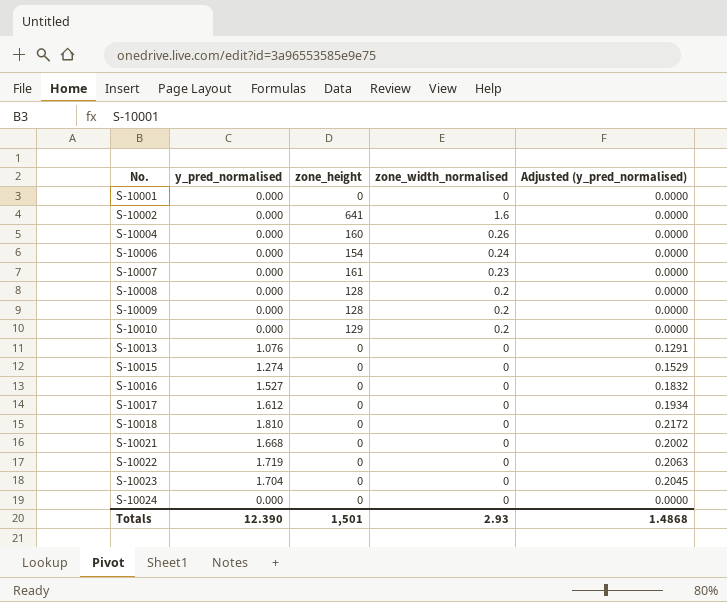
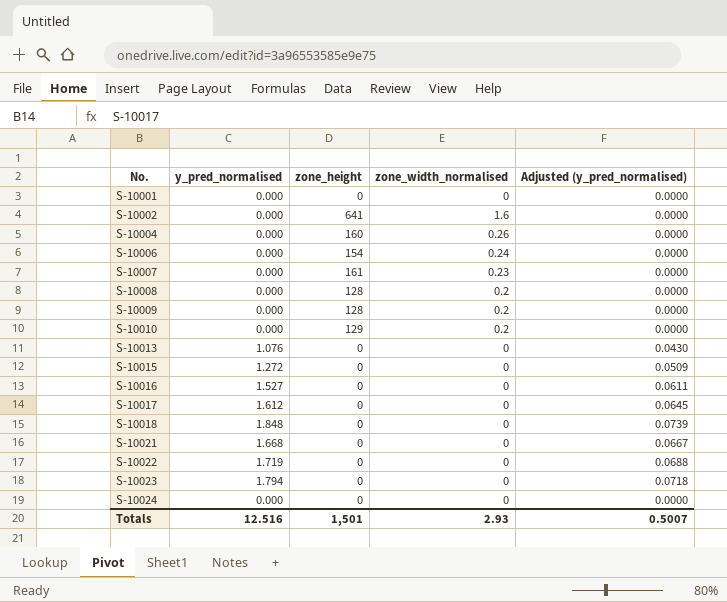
column Adjusted (y_pred_normalised) | formula: [y_pred_normalised] * 0.12 -> [y_pred_normalised] * 0.04
S-10015 | y_pred_normalised: 1.274 -> 1.272
S-10018 | y_pred_normalised: 1.810 -> 1.848
S-10023 | y_pred_normalised: 1.704 -> 1.794
Totals | y_pred_normalised: 12.390 -> 12.516
Totals | Adjusted (y_pred_normalised): 1.4868 -> 0.5007

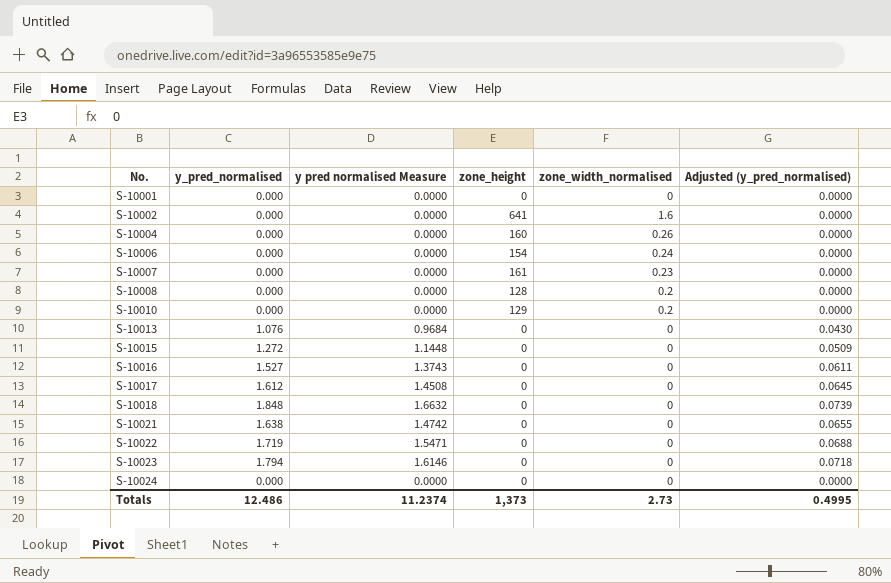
column y pred normalised Measure | formula: none -> [y_pred_normalised] * 0.9
row S-10009: 0.000 | 128 | 0.2 | 0.0000 -> none
S-10021 | y_pred_normalised: 1.668 -> 1.638
S-10021 | Adjusted (y_pred_normalised): 0.0667 -> 0.0655
Totals | y_pred_normalised: 12.516 -> 12.486
Totals | zone_height: 1,501 -> 1,373
Totals | zone_width_normalised: 2.93 -> 2.73
Totals | Adjusted (y_pred_normalised): 0.5007 -> 0.4995

